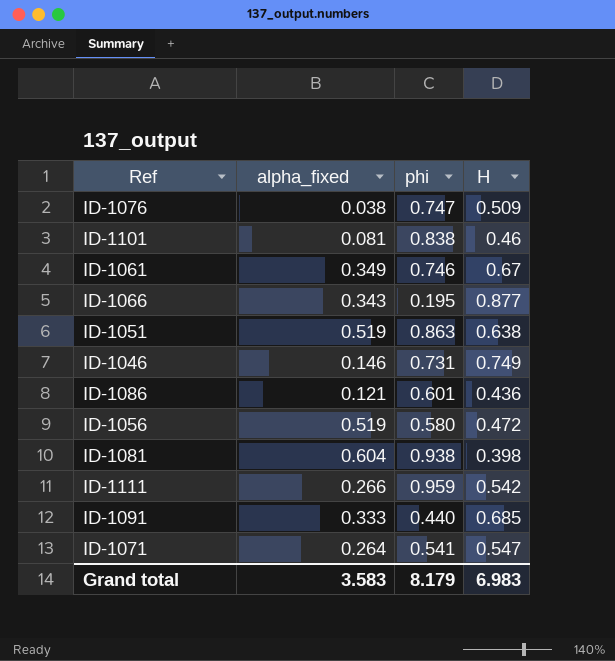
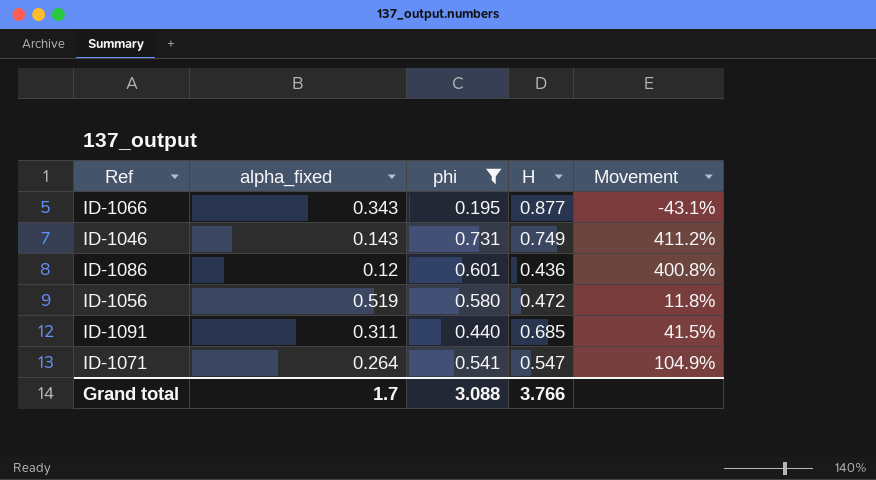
filter: none -> phi <= 0.731
column Movement | formula: none -> ([phi] - [alpha_fixed]) / [alpha_fixed]
ID-1046 | alpha_fixed: 0.146 -> 0.143
ID-1086 | alpha_fixed: 0.121 -> 0.12
ID-1091 | alpha_fixed: 0.333 -> 0.311
Grand total | alpha_fixed: 3.583 -> 1.7
Grand total | phi: 8.179 -> 3.088
Grand total | H: 6.983 -> 3.766

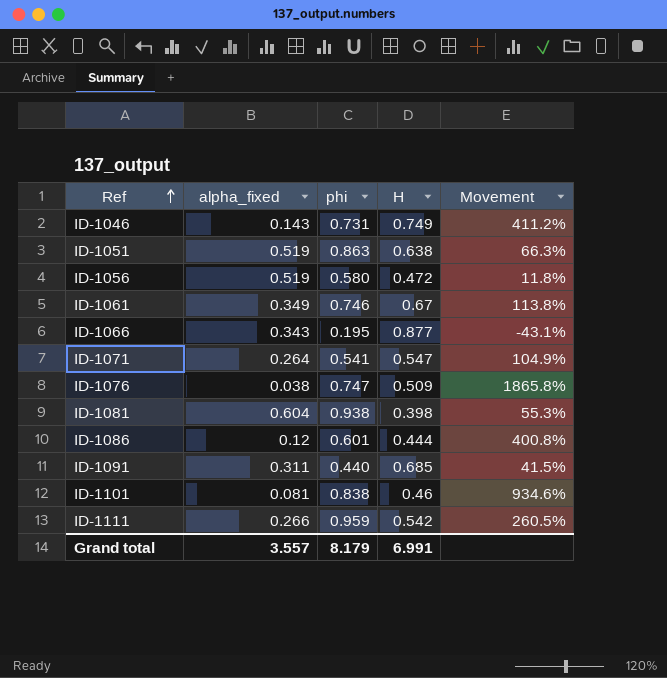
filter: phi <= 0.731 -> none
row order: none -> Ref ascending
ID-1086 | H: 0.436 -> 0.444
Grand total | alpha_fixed: 1.7 -> 3.557
Grand total | phi: 3.088 -> 8.179
Grand total | H: 3.766 -> 6.991

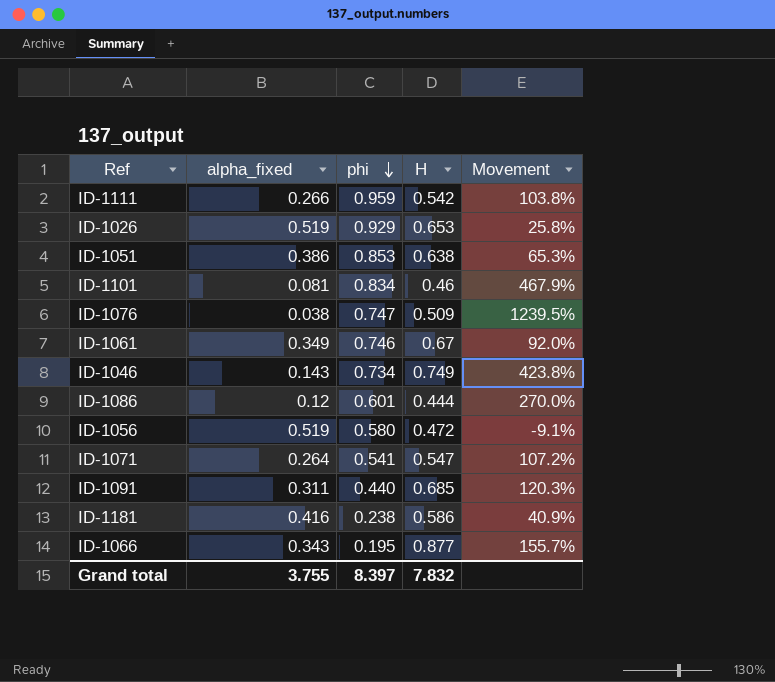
row order: Ref ascending -> phi descending
column Movement | formula: ([phi] - [alpha_fixed]) / [alpha_fixed] -> ([H] - [alpha_fixed]) / [alpha_fixed]
row ID-1081: 0.604 | 0.938 | 0.398 | 55.3% -> none
row ID-1026: none -> 0.519 | 0.929 | 0.653 | 25.8%
ID-1051 | alpha_fixed: 0.519 -> 0.386
ID-1051 | phi: 0.863 -> 0.853
ID-1101 | phi: 0.838 -> 0.834
ID-1046 | phi: 0.731 -> 0.734
row ID-1181: none -> 0.416 | 0.238 | 0.586 | 40.9%
Grand total | alpha_fixed: 3.557 -> 3.755
Grand total | phi: 8.179 -> 8.397
Grand total | H: 6.991 -> 7.832

